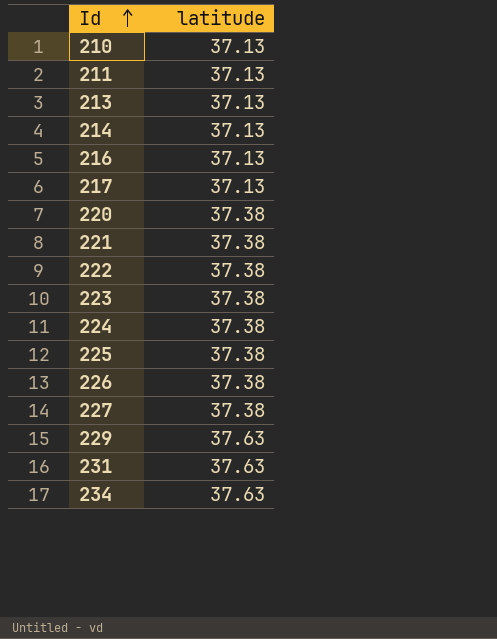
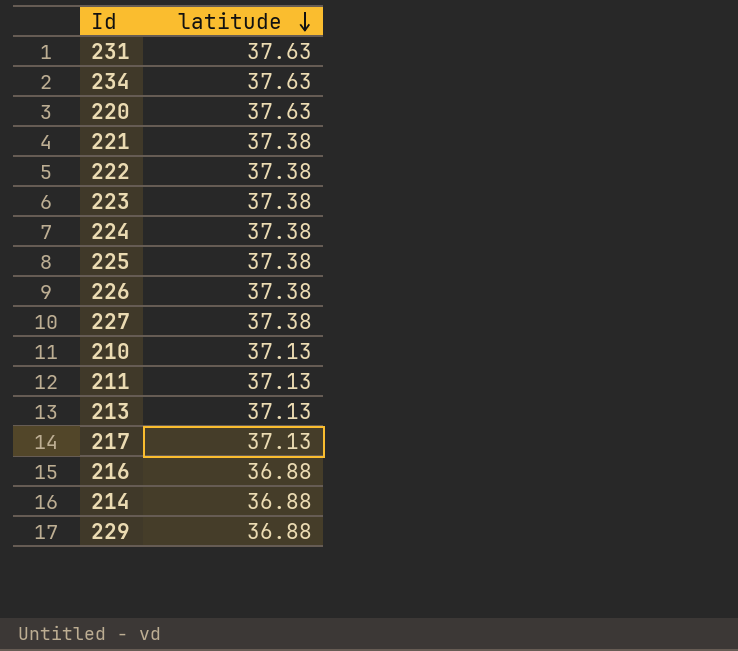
row order: Id ascending -> latitude descending
220 | latitude: 37.38 -> 37.63
216 | latitude: 37.13 -> 36.88
214 | latitude: 37.13 -> 36.88
229 | latitude: 37.63 -> 36.88

